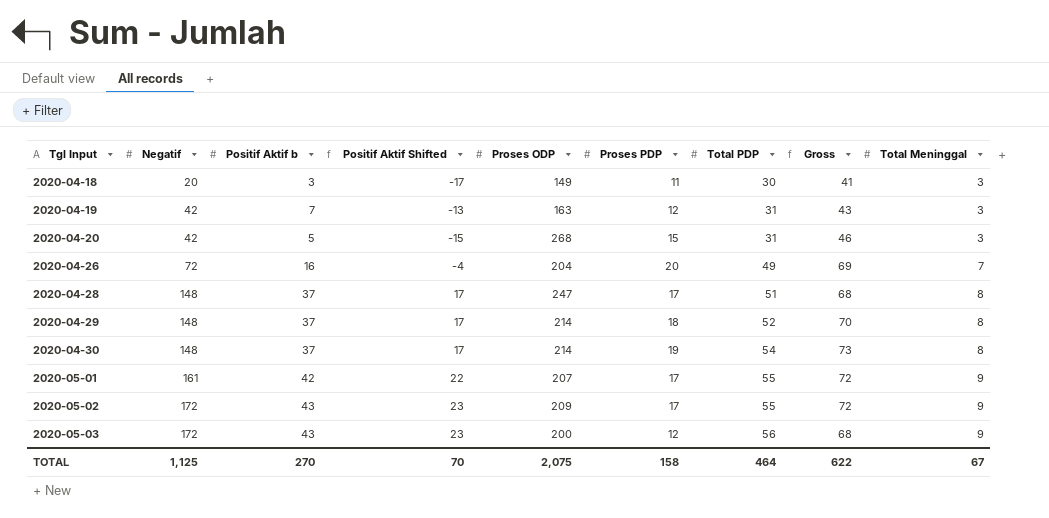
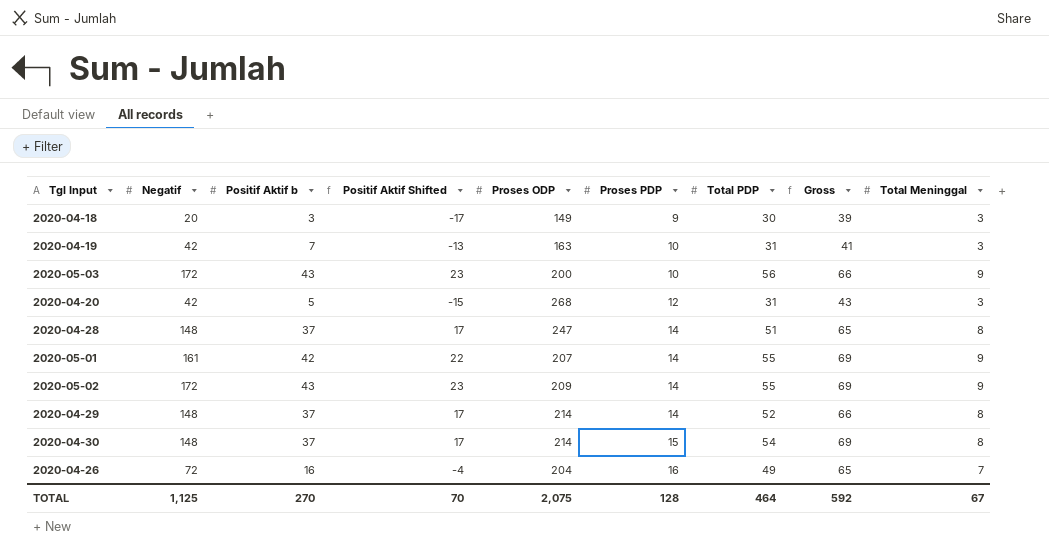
row order: Tgl Input ascending -> Proses PDP ascending
2020-04-18 | Proses PDP: 11 -> 9
2020-04-18 | Gross: 41 -> 39
2020-04-19 | Proses PDP: 12 -> 10
2020-04-19 | Gross: 43 -> 41
2020-05-03 | Proses PDP: 12 -> 10
2020-05-03 | Gross: 68 -> 66
2020-04-20 | Proses PDP: 15 -> 12
2020-04-20 | Gross: 46 -> 43
2020-04-28 | Proses PDP: 17 -> 14
2020-04-28 | Gross: 68 -> 65
2020-05-01 | Proses PDP: 17 -> 14
2020-05-01 | Gross: 72 -> 69
2020-05-02 | Proses PDP: 17 -> 14
2020-05-02 | Gross: 72 -> 69
2020-04-29 | Proses PDP: 18 -> 14
2020-04-29 | Gross: 70 -> 66
2020-04-30 | Proses PDP: 19 -> 15
2020-04-30 | Gross: 73 -> 69
2020-04-26 | Proses PDP: 20 -> 16
2020-04-26 | Gross: 69 -> 65
TOTAL | Proses PDP: 158 -> 128
TOTAL | Gross: 622 -> 592

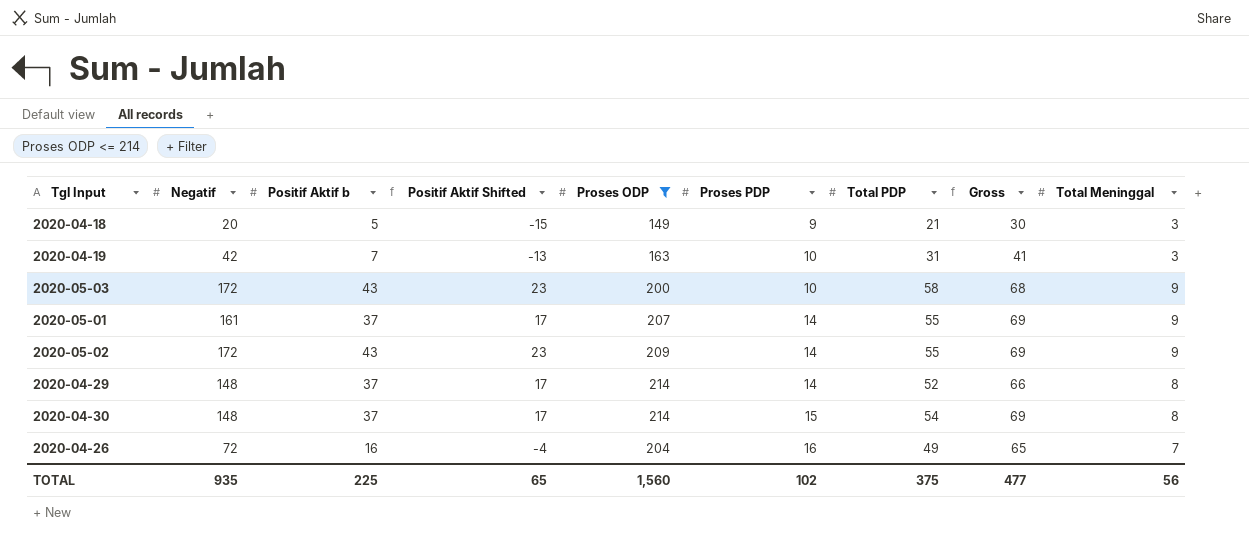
filter: none -> Proses ODP <= 214
2020-04-18 | Positif Aktif b: 3 -> 5
2020-04-18 | Positif Aktif Shifted: -17 -> -15
2020-04-18 | Total PDP: 30 -> 21
2020-04-18 | Gross: 39 -> 30
2020-05-03 | Total PDP: 56 -> 58
2020-05-03 | Gross: 66 -> 68
2020-05-01 | Positif Aktif b: 42 -> 37
2020-05-01 | Positif Aktif Shifted: 22 -> 17
TOTAL | Negatif: 1,125 -> 935
TOTAL | Positif Aktif b: 270 -> 225
TOTAL | Positif Aktif Shifted: 70 -> 65
TOTAL | Proses ODP: 2,075 -> 1,560
TOTAL | Proses PDP: 128 -> 102
TOTAL | Total PDP: 464 -> 375
TOTAL | Gross: 592 -> 477
TOTAL | Total Meninggal: 67 -> 56

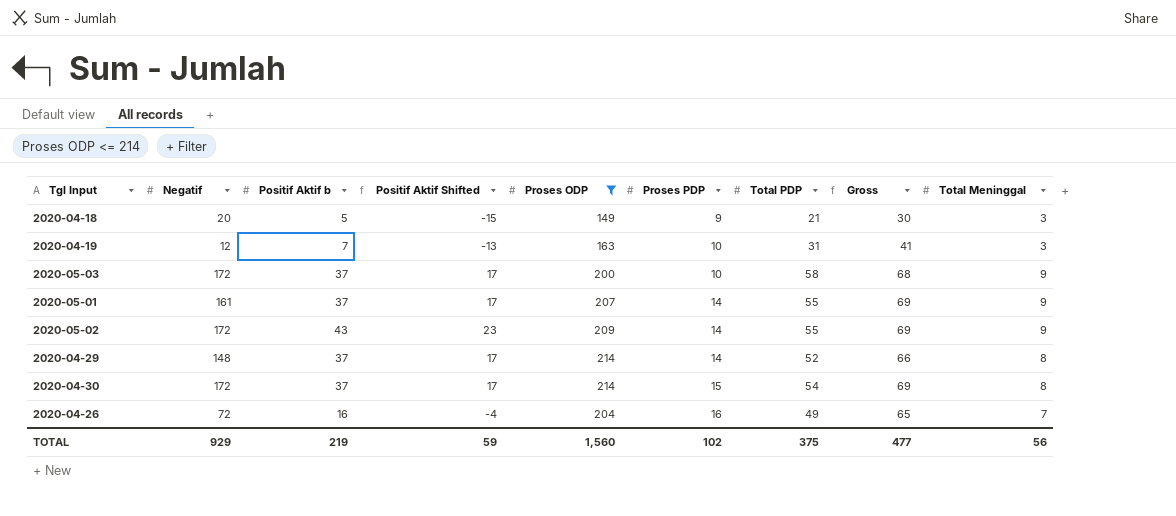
2020-04-19 | Negatif: 42 -> 12
2020-05-03 | Positif Aktif b: 43 -> 37
2020-05-03 | Positif Aktif Shifted: 23 -> 17
2020-04-30 | Negatif: 148 -> 172
TOTAL | Negatif: 935 -> 929
TOTAL | Positif Aktif b: 225 -> 219
TOTAL | Positif Aktif Shifted: 65 -> 59

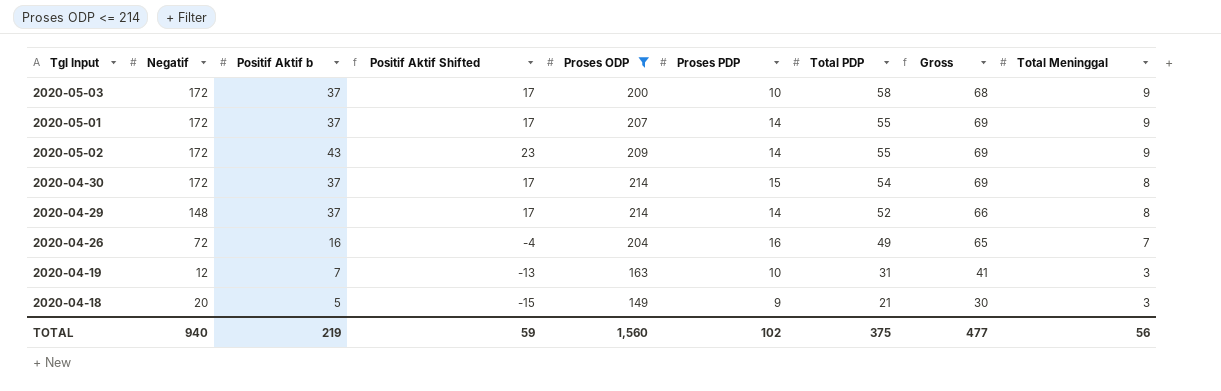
row order: Proses PDP ascending -> Total PDP descending
2020-05-01 | Negatif: 161 -> 172
TOTAL | Negatif: 929 -> 940

